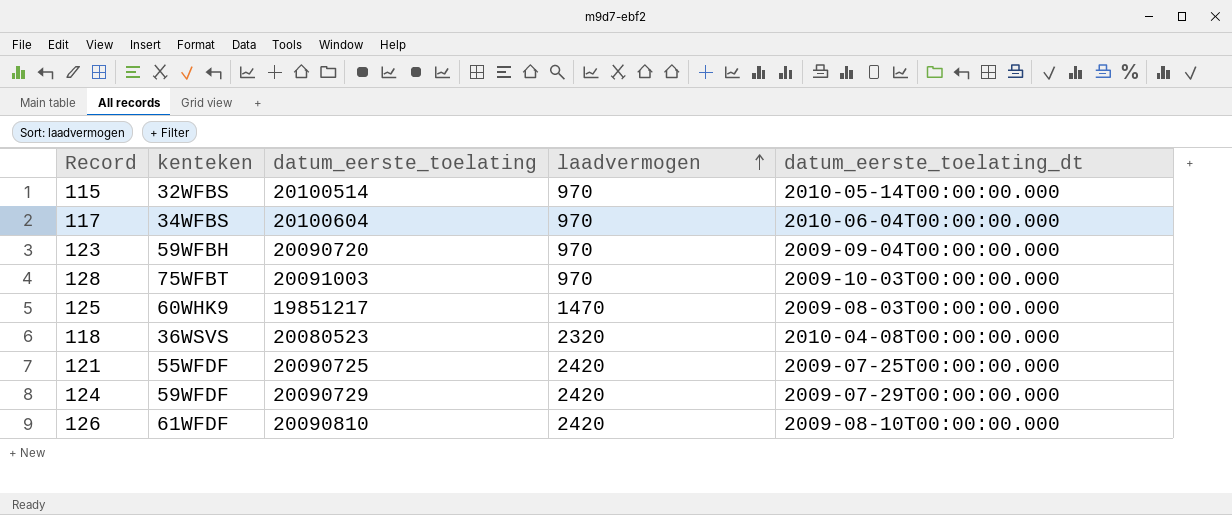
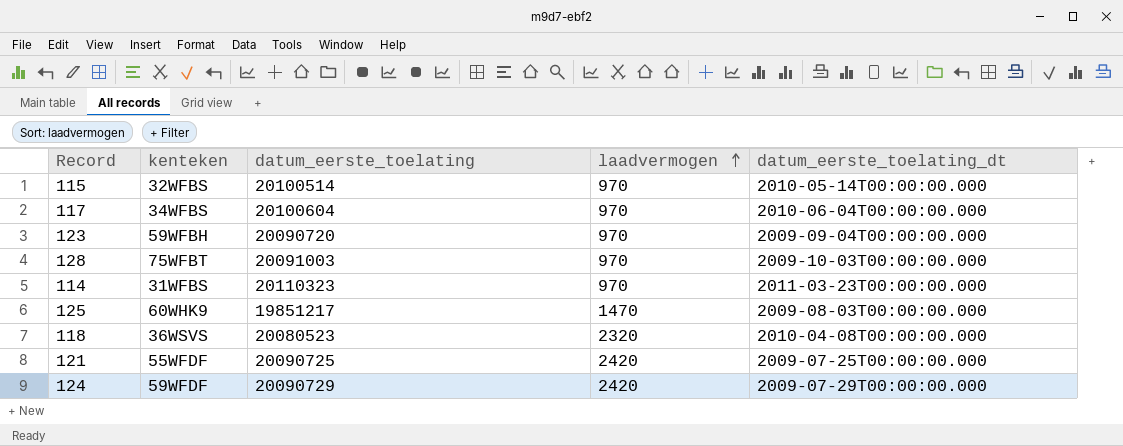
row 126: 61WFDF | 20090810 | 2420 | 2009-08-10T00:00:00.000 -> none
row 114: none -> 31WFBS | 20110323 | 970 | 2011-03-23T00:00:00.000

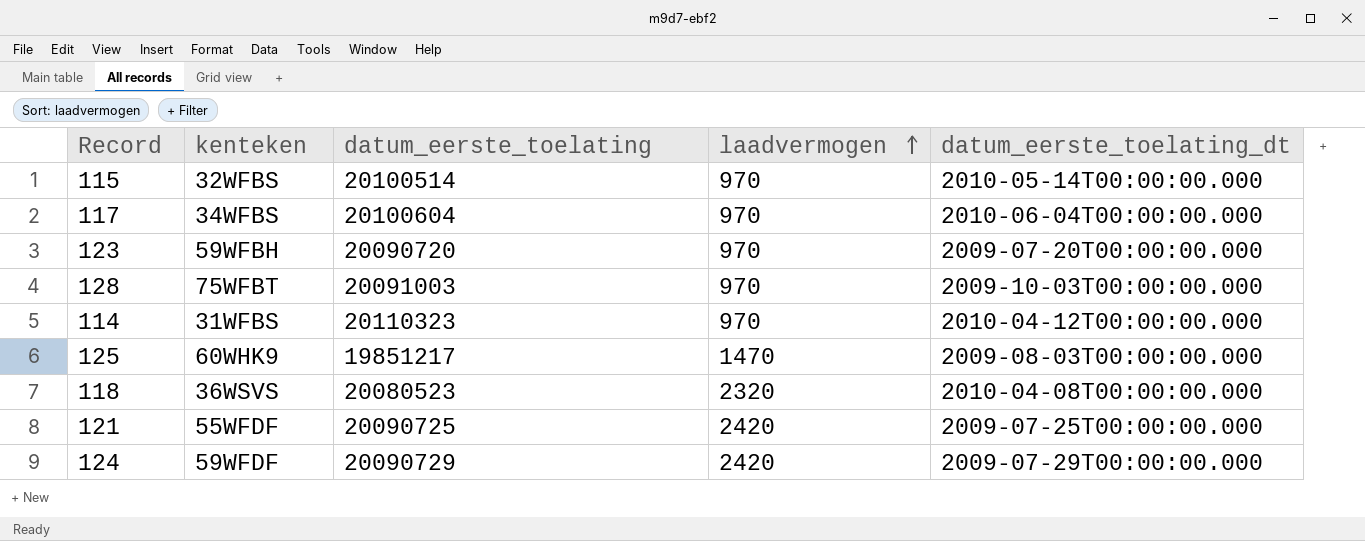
123 | datum_eerste_toelating_dt: 2009-09-04T00:00:00.000 -> 2009-07-20T00:00:00.000
114 | datum_eerste_toelating_dt: 2011-03-23T00:00:00.000 -> 2010-04-12T00:00:00.000

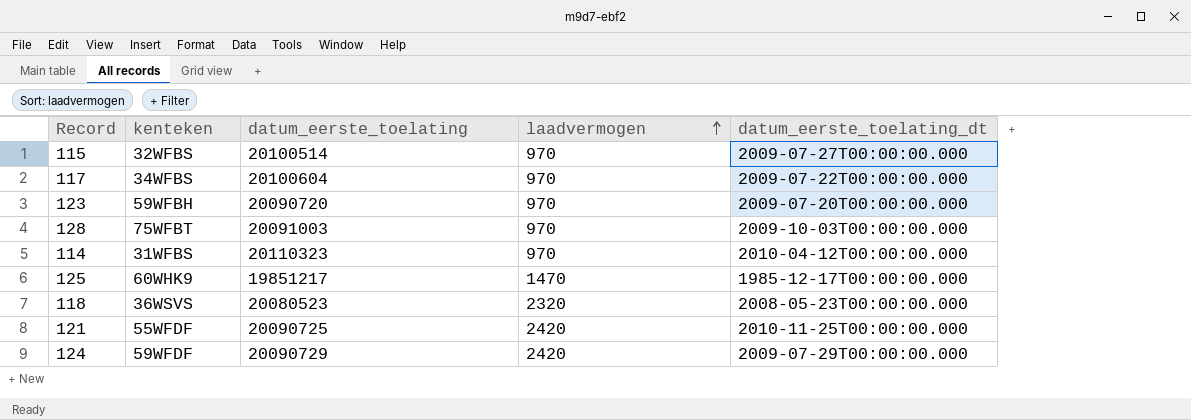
115 | datum_eerste_toelating_dt: 2010-05-14T00:00:00.000 -> 2009-07-27T00:00:00.000
117 | datum_eerste_toelating_dt: 2010-06-04T00:00:00.000 -> 2009-07-22T00:00:00.000
125 | datum_eerste_toelating_dt: 2009-08-03T00:00:00.000 -> 1985-12-17T00:00:00.000
118 | datum_eerste_toelating_dt: 2010-04-08T00:00:00.000 -> 2008-05-23T00:00:00.000
121 | datum_eerste_toelating_dt: 2009-07-25T00:00:00.000 -> 2010-11-25T00:00:00.000

